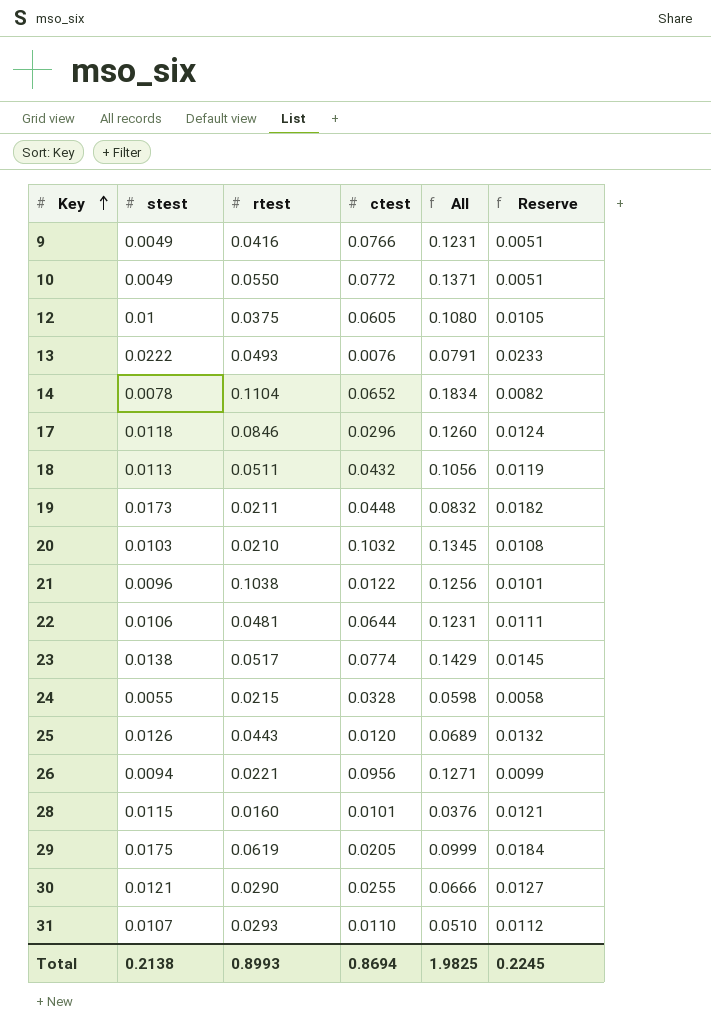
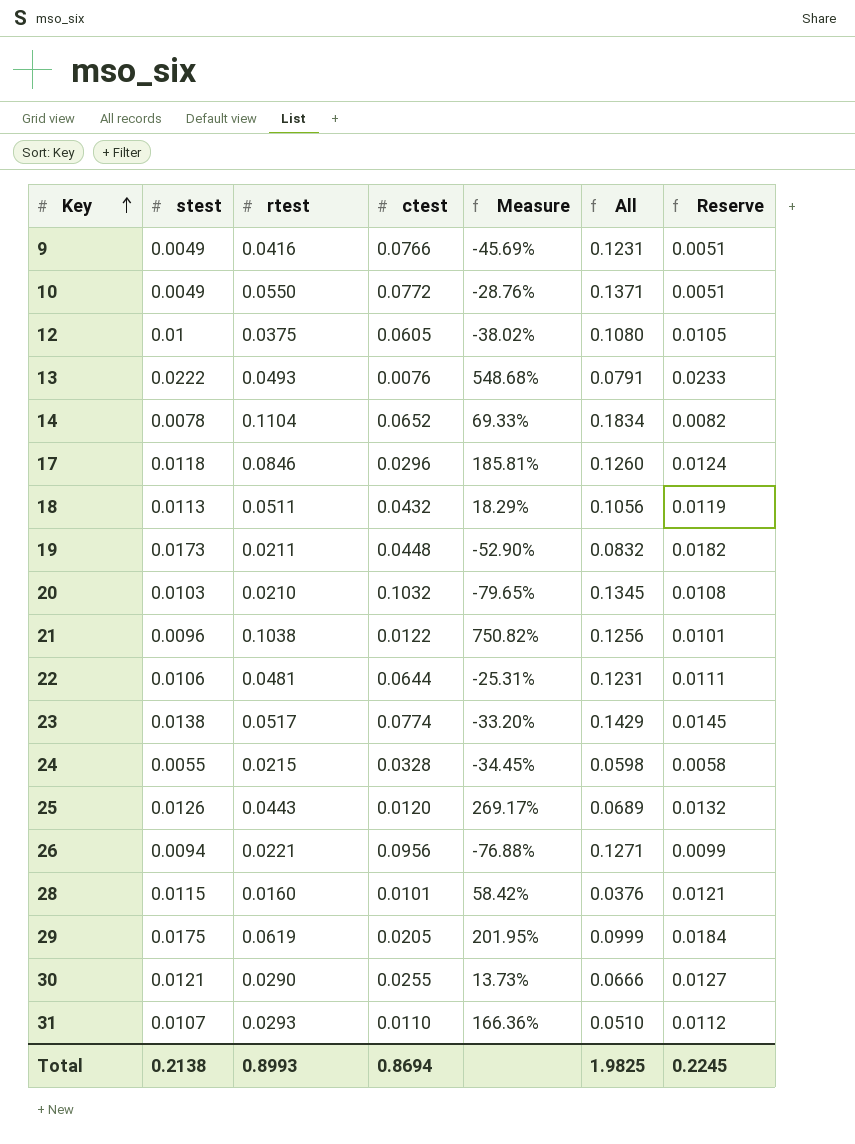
column Measure | formula: none -> ([rtest] - [ctest]) / [ctest]

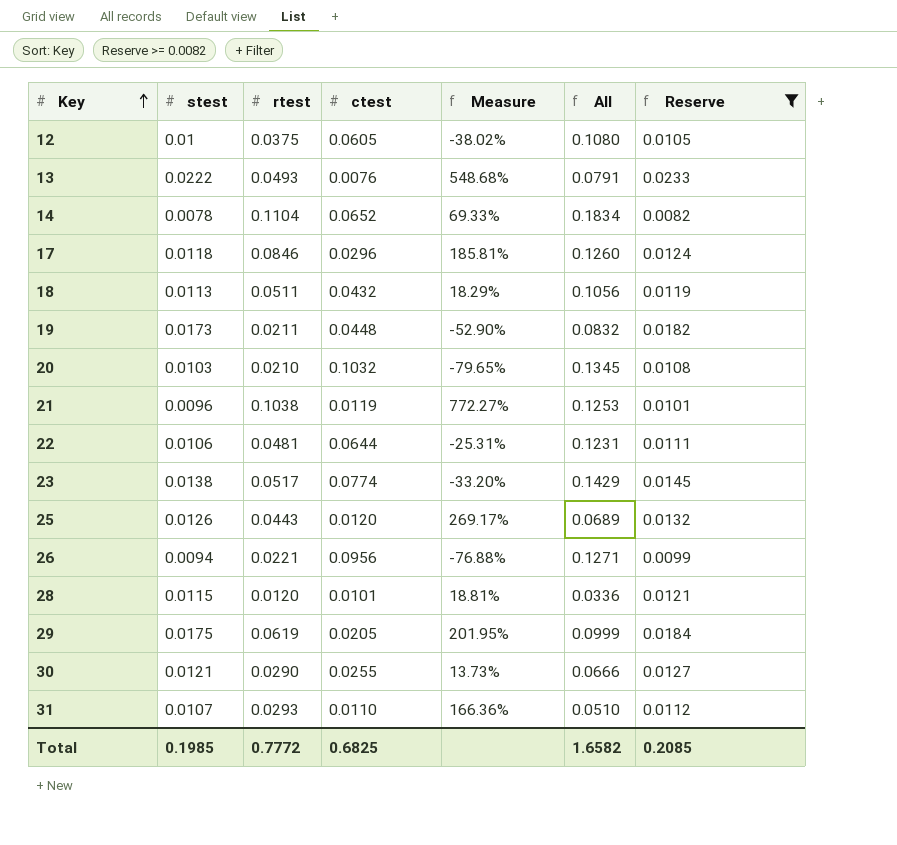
filter: none -> Reserve >= 0.0082
21 | ctest: 0.0122 -> 0.0119
21 | Measure: 750.82% -> 772.27%
21 | All: 0.1256 -> 0.1253
28 | rtest: 0.0160 -> 0.0120
28 | Measure: 58.42% -> 18.81%
28 | All: 0.0376 -> 0.0336
Total | stest: 0.2138 -> 0.1985
Total | rtest: 0.8993 -> 0.7772
Total | ctest: 0.8694 -> 0.6825
Total | All: 1.9825 -> 1.6582
Total | Reserve: 0.2245 -> 0.2085

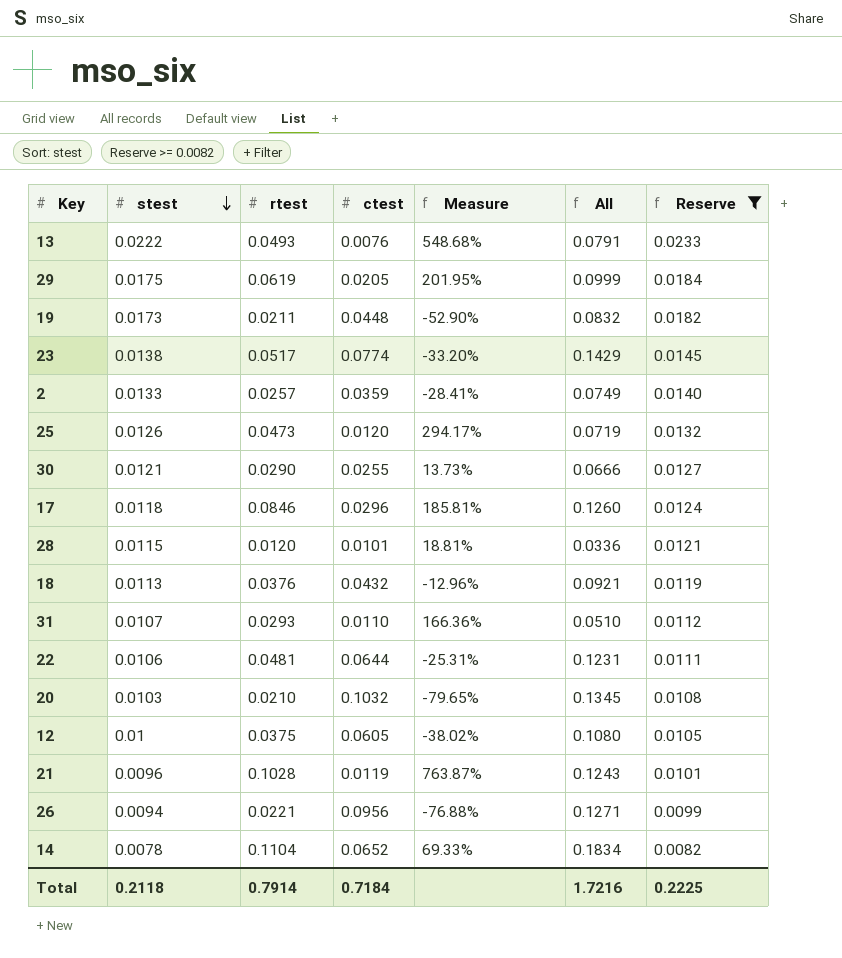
row order: Key ascending -> stest descending
row 2: none -> 0.0133 | 0.0257 | 0.0359 | -28.41% | 0.0749 | 0.0140
25 | rtest: 0.0443 -> 0.0473
25 | Measure: 269.17% -> 294.17%
25 | All: 0.0689 -> 0.0719
18 | rtest: 0.0511 -> 0.0376
18 | Measure: 18.29% -> -12.96%
18 | All: 0.1056 -> 0.0921
21 | rtest: 0.1038 -> 0.1028
21 | Measure: 772.27% -> 763.87%
21 | All: 0.1253 -> 0.1243
Total | stest: 0.1985 -> 0.2118
Total | rtest: 0.7772 -> 0.7914
Total | ctest: 0.6825 -> 0.7184
Total | All: 1.6582 -> 1.7216
Total | Reserve: 0.2085 -> 0.2225

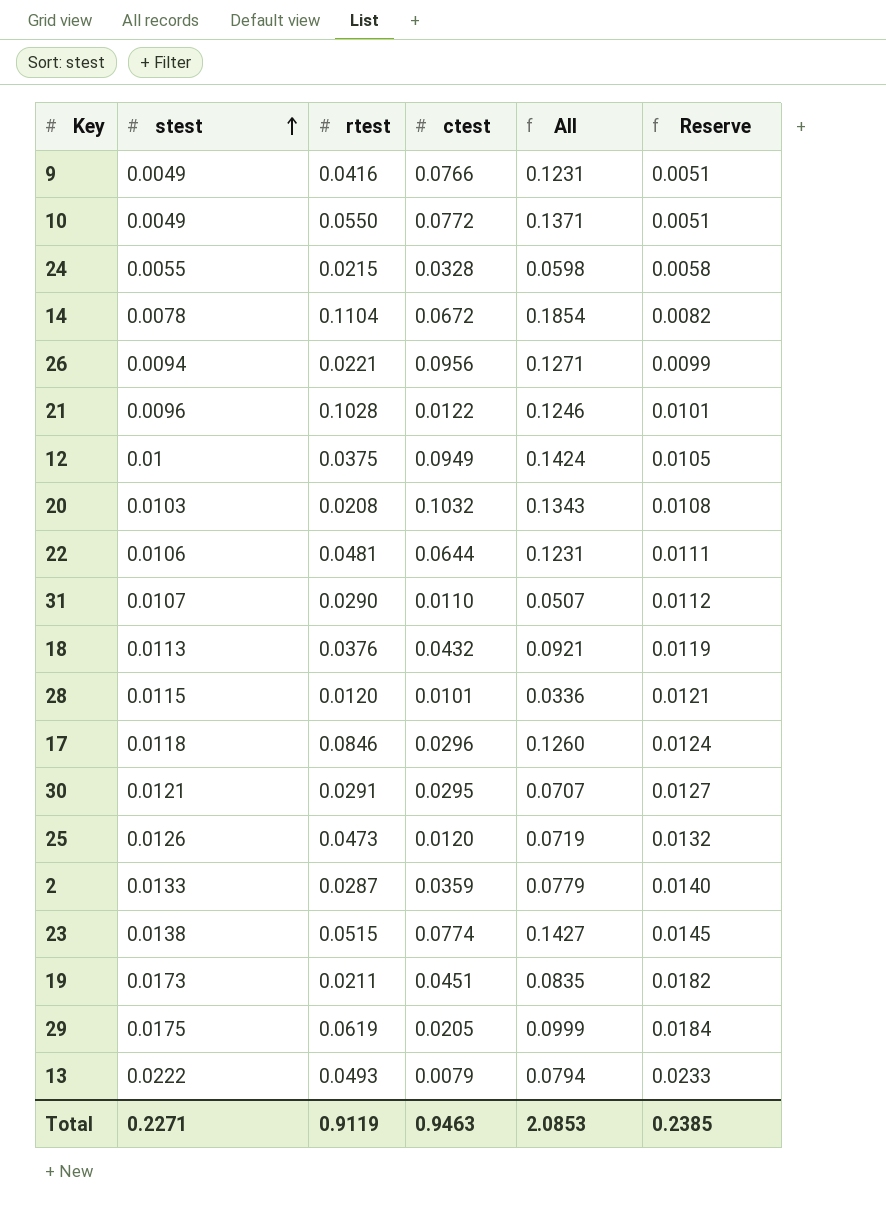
filter: Reserve >= 0.0082 -> none
row order: stest descending -> stest ascending
column Measure | formula: ([rtest] - [ctest]) / [ctest] -> none
14 | ctest: 0.0652 -> 0.0672
14 | All: 0.1834 -> 0.1854
21 | ctest: 0.0119 -> 0.0122
21 | All: 0.1243 -> 0.1246
12 | ctest: 0.0605 -> 0.0949
12 | All: 0.1080 -> 0.1424
20 | rtest: 0.0210 -> 0.0208
20 | All: 0.1345 -> 0.1343
31 | rtest: 0.0293 -> 0.0290
31 | All: 0.0510 -> 0.0507
30 | rtest: 0.0290 -> 0.0291
30 | ctest: 0.0255 -> 0.0295
30 | All: 0.0666 -> 0.0707
2 | rtest: 0.0257 -> 0.0287
2 | All: 0.0749 -> 0.0779
23 | rtest: 0.0517 -> 0.0515
23 | All: 0.1429 -> 0.1427
19 | ctest: 0.0448 -> 0.0451
19 | All: 0.0832 -> 0.0835
13 | ctest: 0.0076 -> 0.0079
13 | All: 0.0791 -> 0.0794
Total | stest: 0.2118 -> 0.2271
Total | rtest: 0.7914 -> 0.9119
Total | ctest: 0.7184 -> 0.9463
Total | All: 1.7216 -> 2.0853
Total | Reserve: 0.2225 -> 0.2385

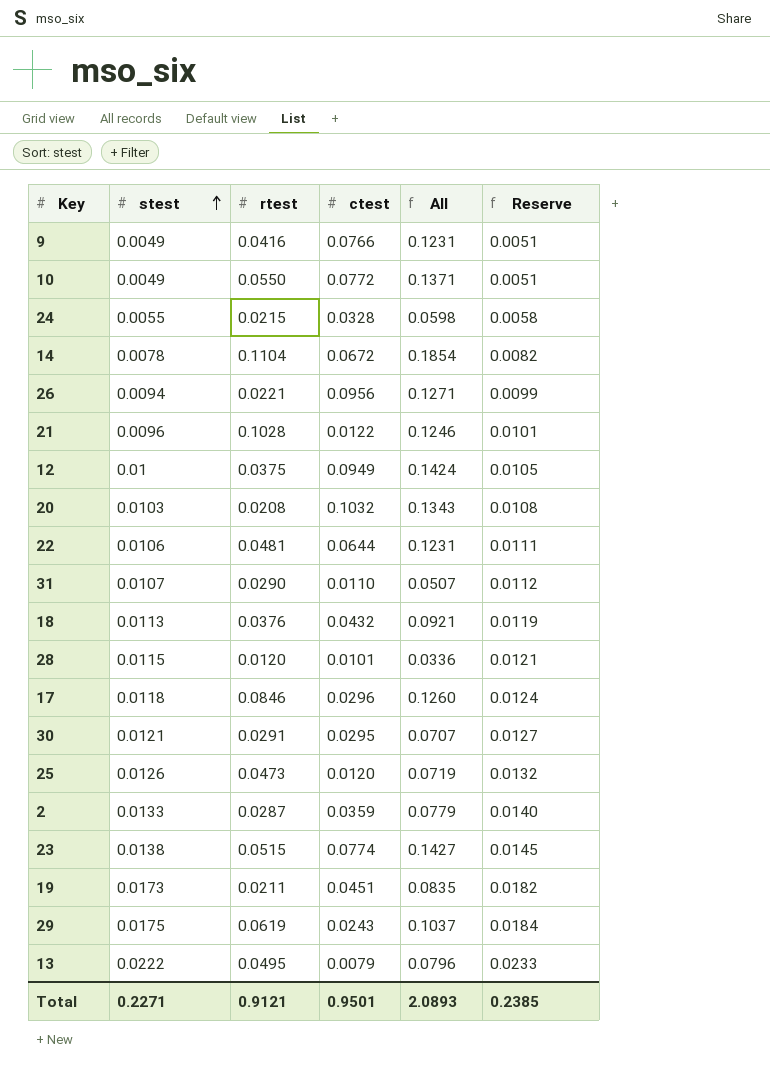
29 | ctest: 0.0205 -> 0.0243
29 | All: 0.0999 -> 0.1037
13 | rtest: 0.0493 -> 0.0495
13 | All: 0.0794 -> 0.0796
Total | rtest: 0.9119 -> 0.9121
Total | ctest: 0.9463 -> 0.9501
Total | All: 2.0853 -> 2.0893

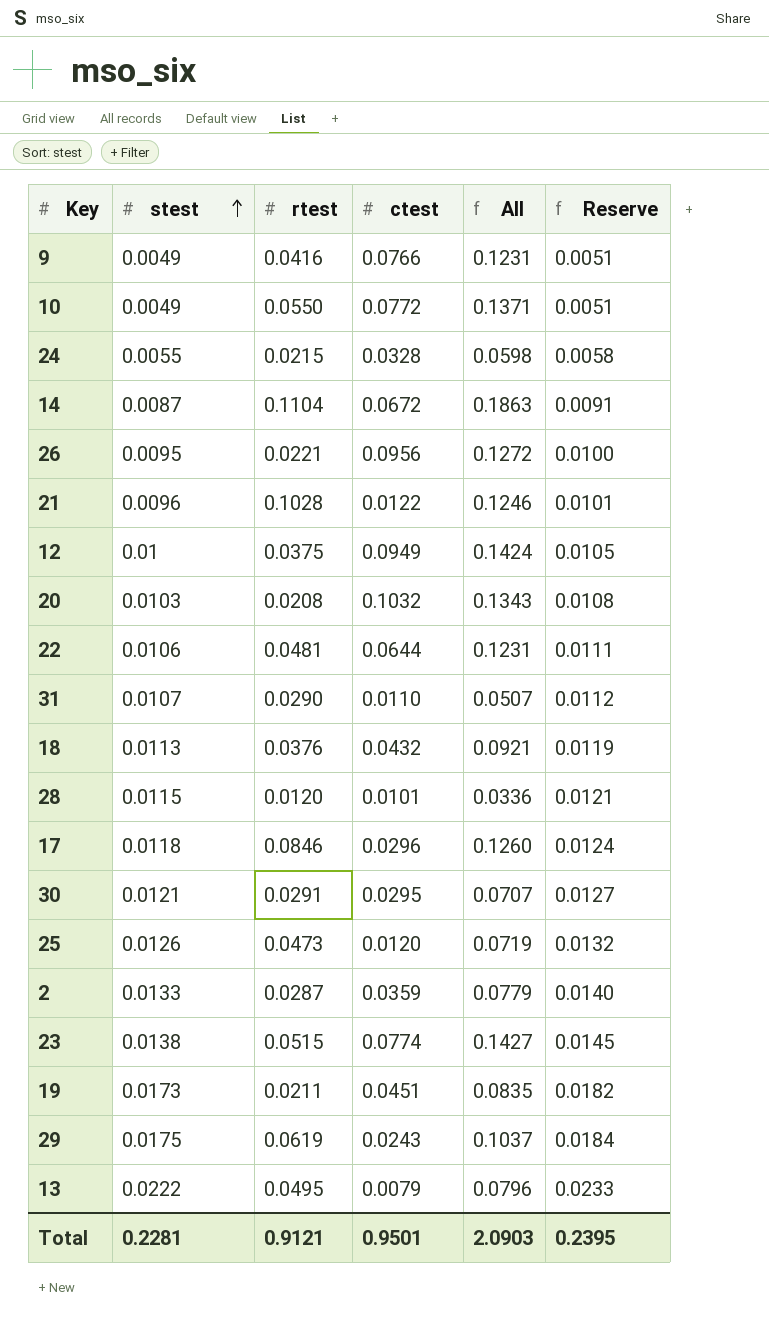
14 | stest: 0.0078 -> 0.0087
14 | All: 0.1854 -> 0.1863
14 | Reserve: 0.0082 -> 0.0091
26 | stest: 0.0094 -> 0.0095
26 | All: 0.1271 -> 0.1272
26 | Reserve: 0.0099 -> 0.0100
Total | stest: 0.2271 -> 0.2281
Total | All: 2.0893 -> 2.0903
Total | Reserve: 0.2385 -> 0.2395

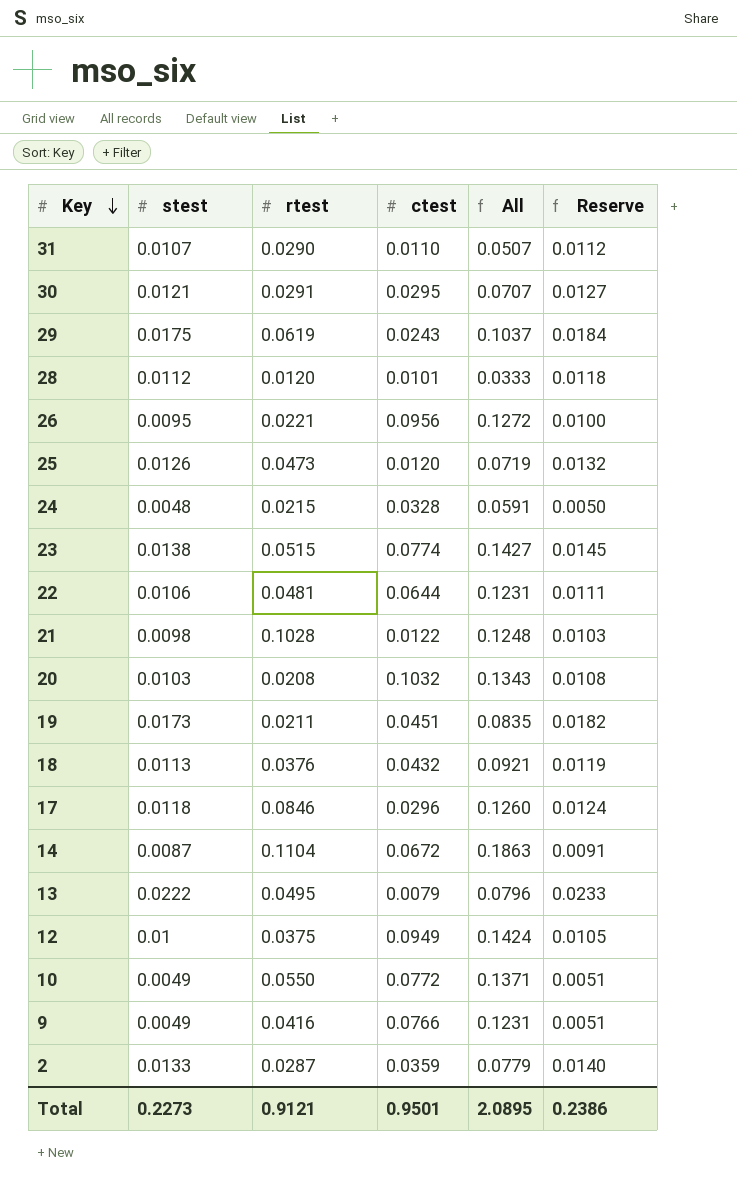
row order: stest ascending -> Key descending
28 | stest: 0.0115 -> 0.0112
28 | All: 0.0336 -> 0.0333
28 | Reserve: 0.0121 -> 0.0118
24 | stest: 0.0055 -> 0.0048
24 | All: 0.0598 -> 0.0591
24 | Reserve: 0.0058 -> 0.0050
21 | stest: 0.0096 -> 0.0098
21 | All: 0.1246 -> 0.1248
21 | Reserve: 0.0101 -> 0.0103
Total | stest: 0.2281 -> 0.2273
Total | All: 2.0903 -> 2.0895
Total | Reserve: 0.2395 -> 0.2386

